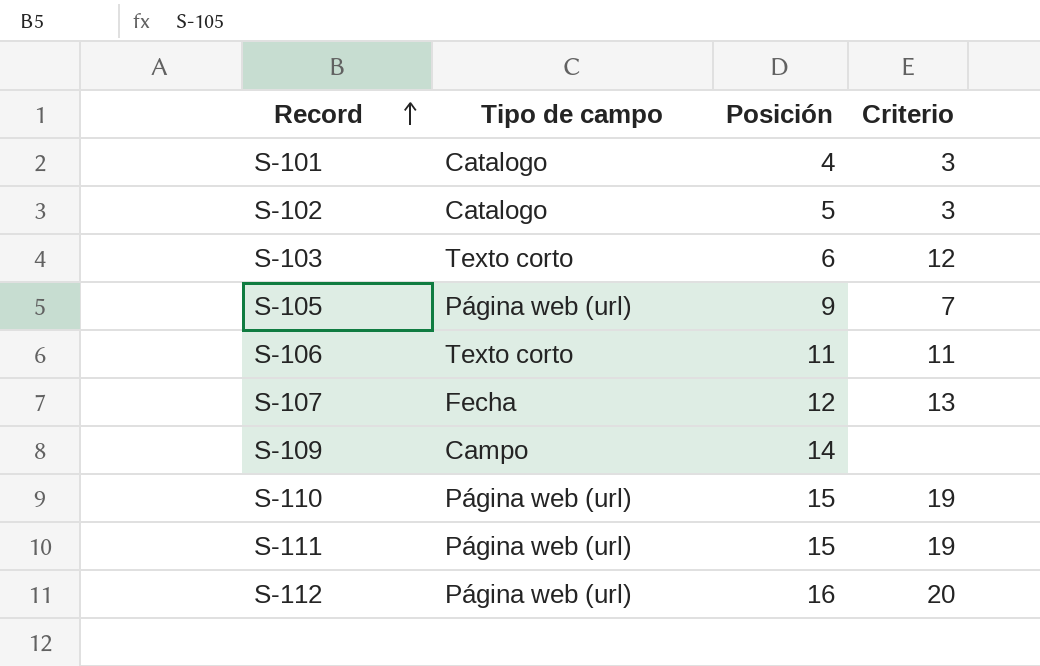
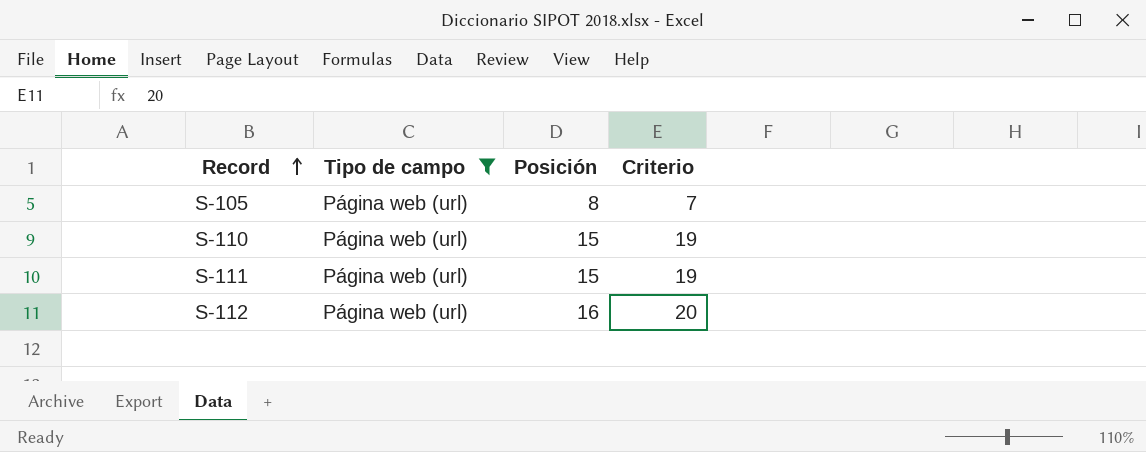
filter: none -> Tipo de campo = Página web (url)
S-105 | Posición: 9 -> 8

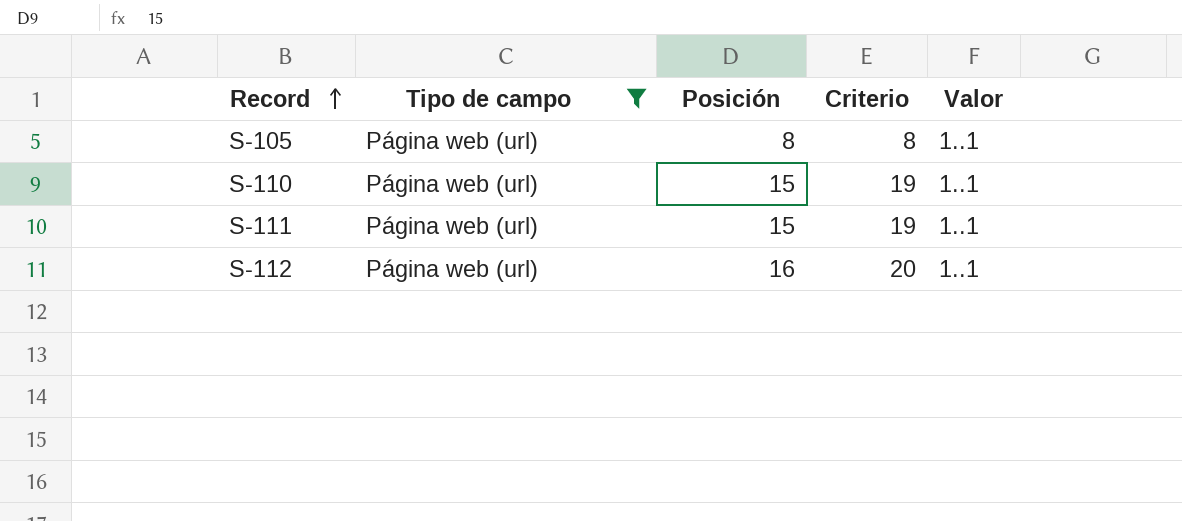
column Valor | position: none -> 5
S-105 | Criterio: 7 -> 8

